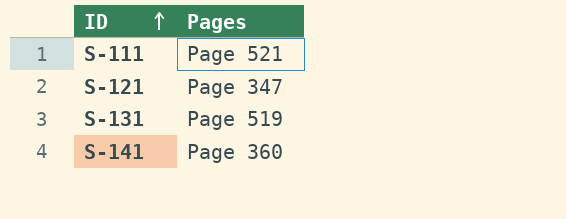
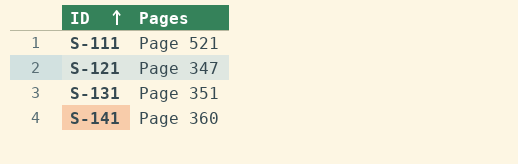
S-131 | Pages: Page 519 -> Page 351

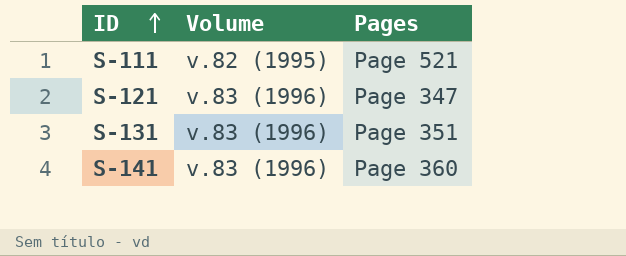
column Volume | position: none -> 2

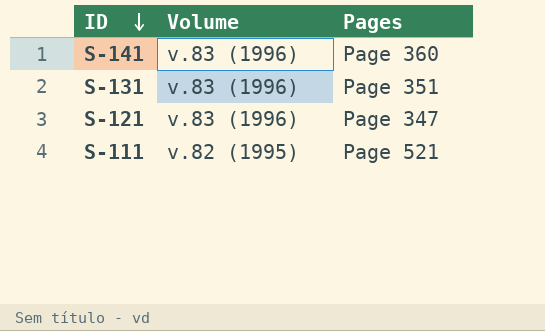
row order: ID ascending -> ID descending

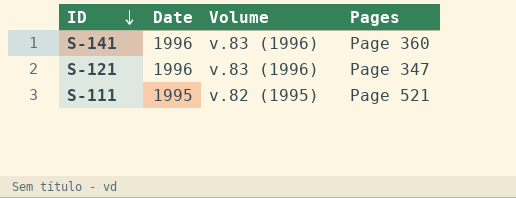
column Date | position: none -> 2
row S-131: v.83 (1996) | Page 351 -> none

